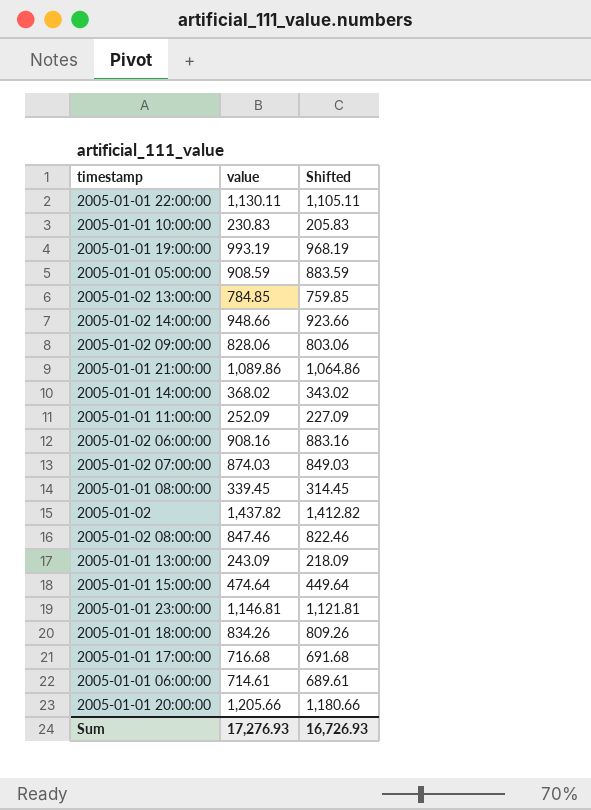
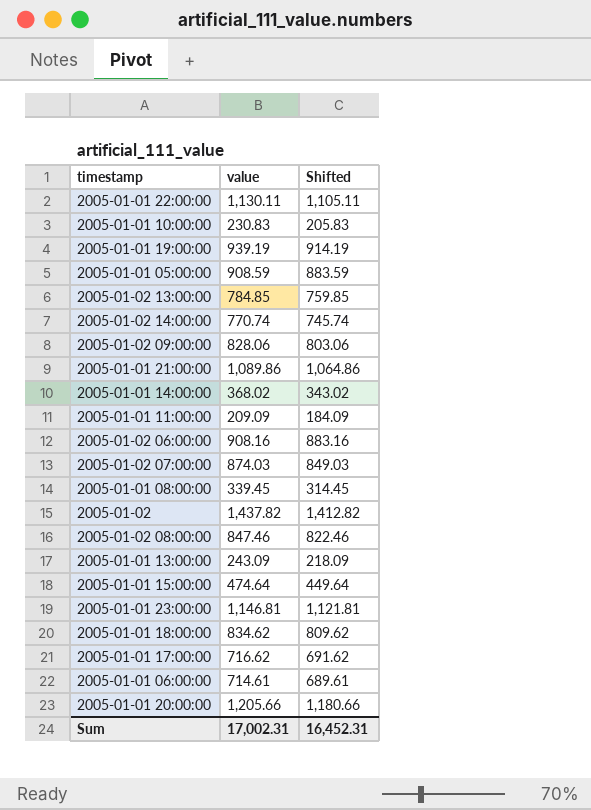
2005-01-01 19:00:00 | value: 993.19 -> 939.19
2005-01-01 19:00:00 | Shifted: 968.19 -> 914.19
2005-01-02 14:00:00 | value: 948.66 -> 770.74
2005-01-02 14:00:00 | Shifted: 923.66 -> 745.74
2005-01-01 11:00:00 | value: 252.09 -> 209.09
2005-01-01 11:00:00 | Shifted: 227.09 -> 184.09
2005-01-01 18:00:00 | value: 834.26 -> 834.62
2005-01-01 18:00:00 | Shifted: 809.26 -> 809.62
2005-01-01 17:00:00 | value: 716.68 -> 716.62
2005-01-01 17:00:00 | Shifted: 691.68 -> 691.62
Sum | value: 17,276.93 -> 17,002.31
Sum | Shifted: 16,726.93 -> 16,452.31

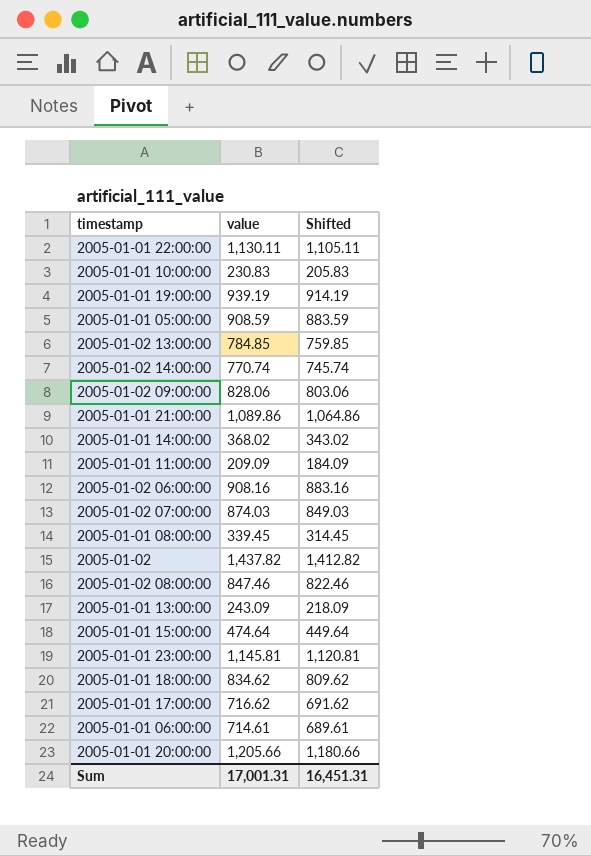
2005-01-01 23:00:00 | value: 1,146.81 -> 1,145.81
2005-01-01 23:00:00 | Shifted: 1,121.81 -> 1,120.81
Sum | value: 17,002.31 -> 17,001.31
Sum | Shifted: 16,452.31 -> 16,451.31

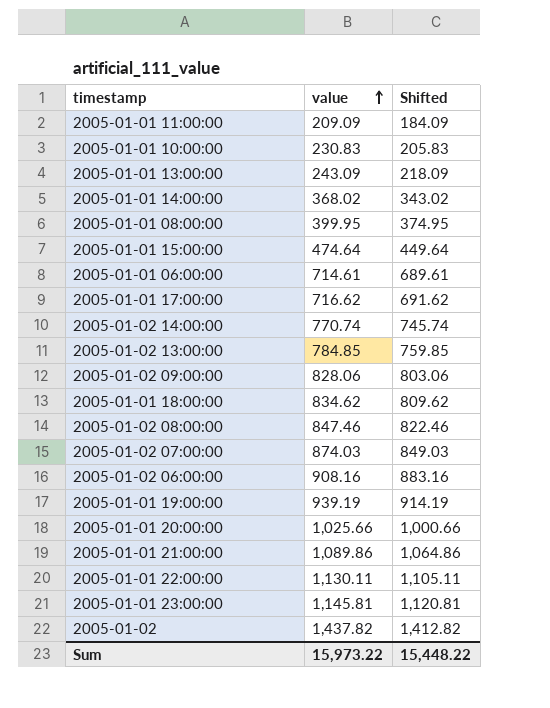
row order: none -> value ascending
row 2005-01-01 05:00:00: 908.59 | 883.59 -> none
2005-01-01 08:00:00 | value: 339.45 -> 399.95
2005-01-01 08:00:00 | Shifted: 314.45 -> 374.95
2005-01-01 20:00:00 | value: 1,205.66 -> 1,025.66
2005-01-01 20:00:00 | Shifted: 1,180.66 -> 1,000.66
Sum | value: 17,001.31 -> 15,973.22
Sum | Shifted: 16,451.31 -> 15,448.22

